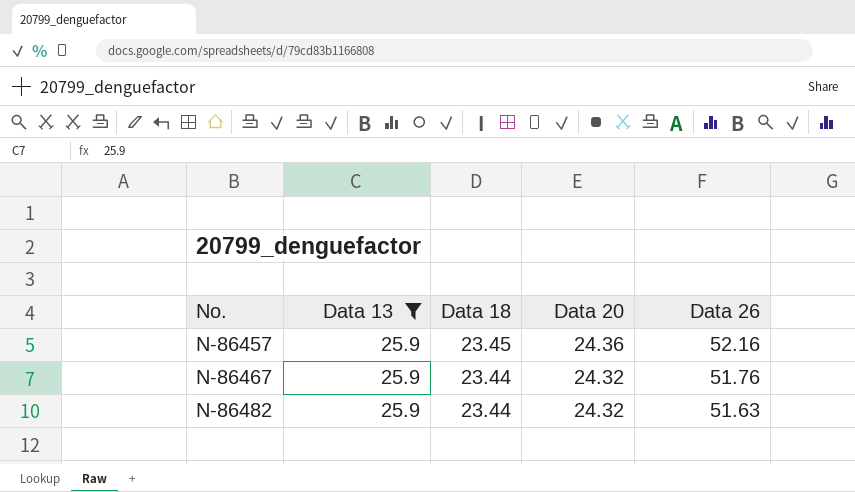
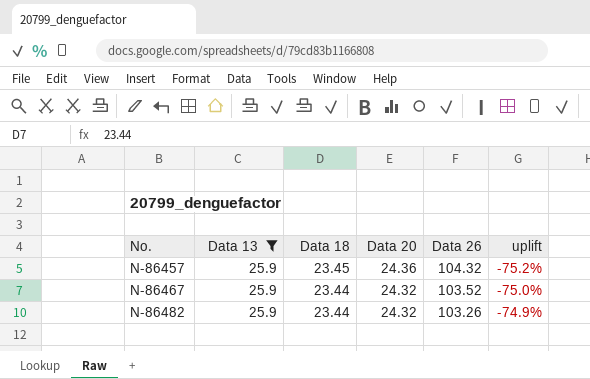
column uplift | formula: none -> ([Data 13] - [Data 26]) / [Data 26]
N-86457 | Data 26: 52.16 -> 104.32
N-86467 | Data 26: 51.76 -> 103.52
N-86482 | Data 26: 51.63 -> 103.26

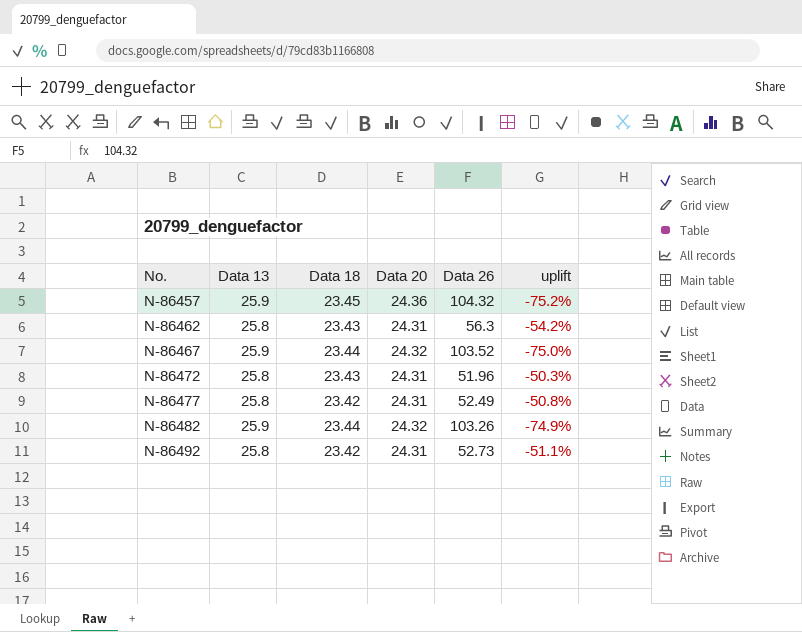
filter: Data 13 = 25.9 -> none

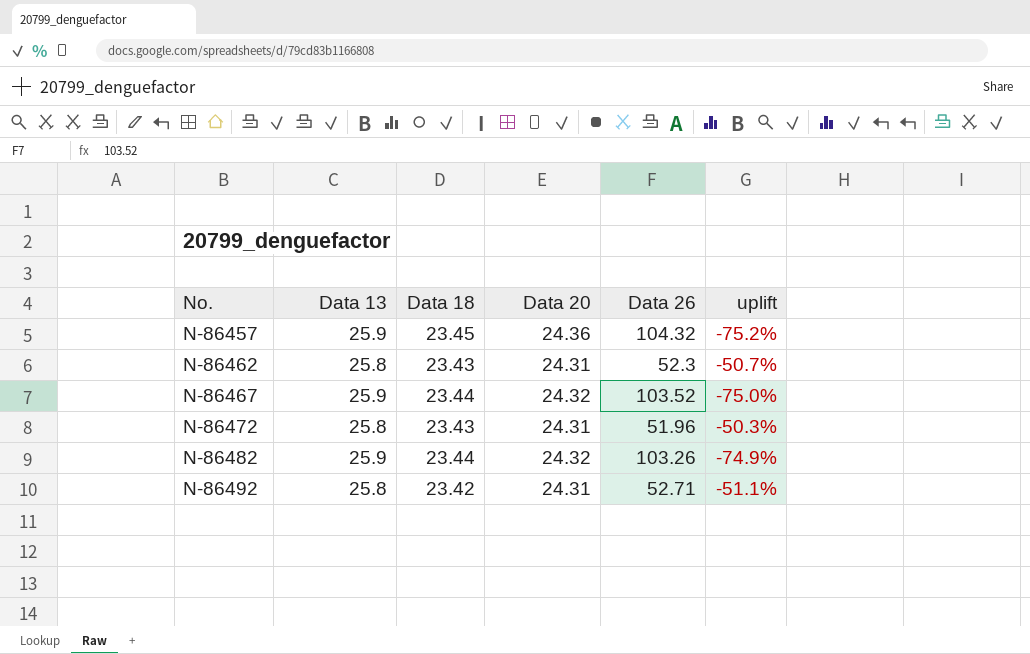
row N-86477: 25.8 | 23.42 | 24.31 | 52.49 | -50.8% -> none
N-86462 | Data 26: 56.3 -> 52.3
N-86462 | uplift: -54.2% -> -50.7%
N-86492 | Data 26: 52.73 -> 52.71

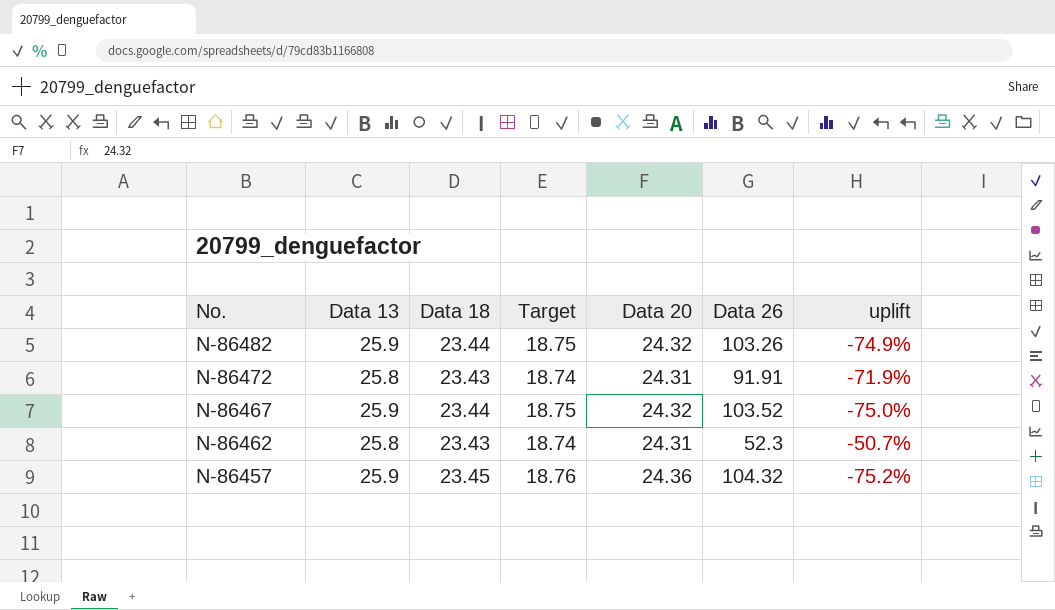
row order: No. ascending -> No. descending
column Target | formula: none -> [Data 18] * 0.8
row N-86492: 25.8 | 23.42 | 24.31 | 52.71 | -51.1% -> none
N-86472 | Data 26: 51.96 -> 91.91
N-86472 | uplift: -50.3% -> -71.9%

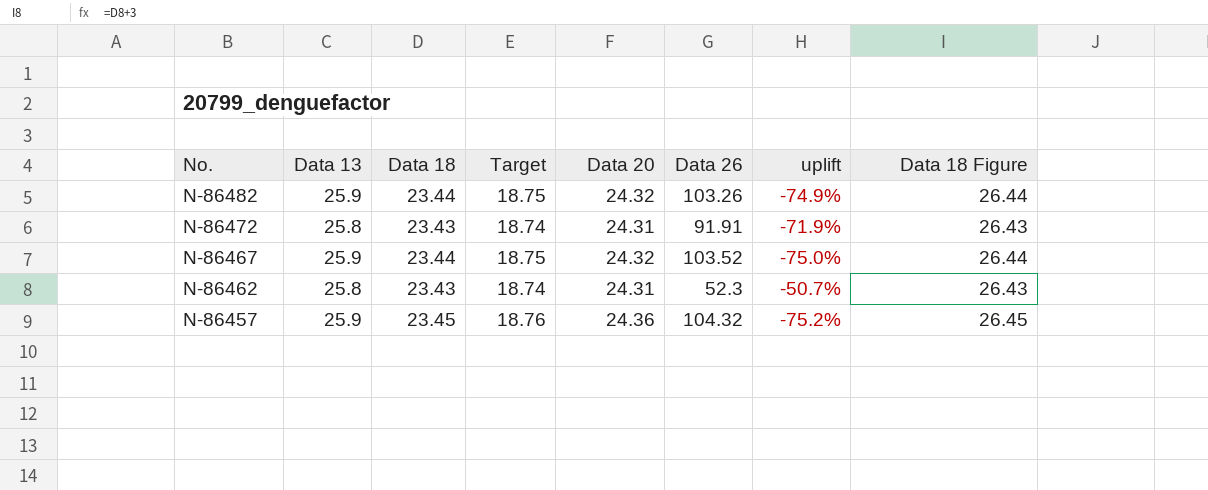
column Data 18 Figure | formula: none -> [Data 18] + 3

